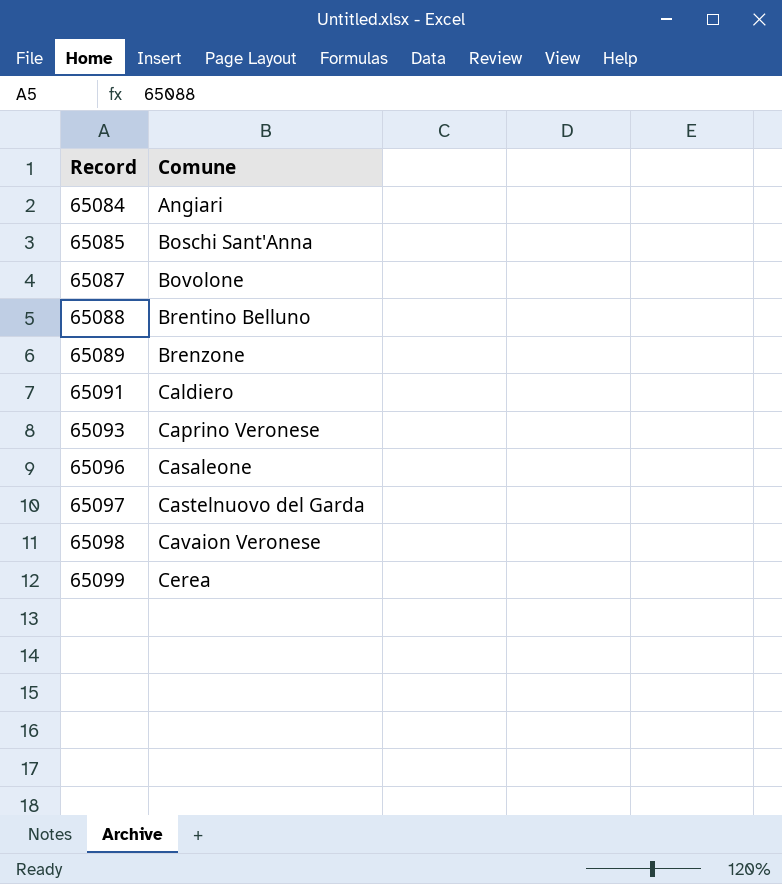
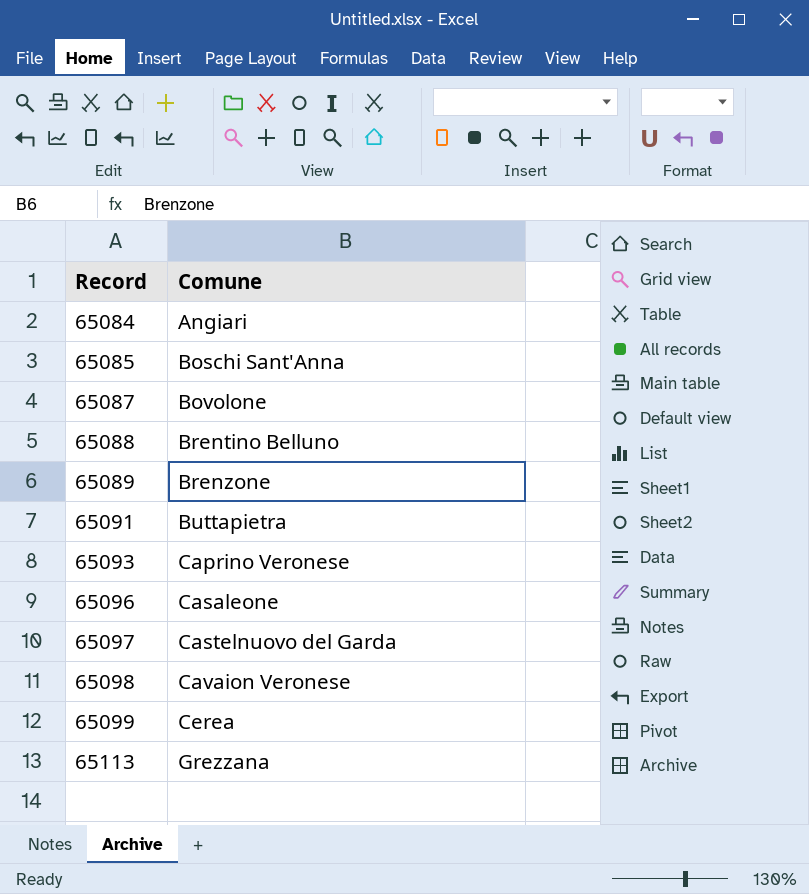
65091 | Comune: Caldiero -> Buttapietra
row 65113: none -> Grezzana

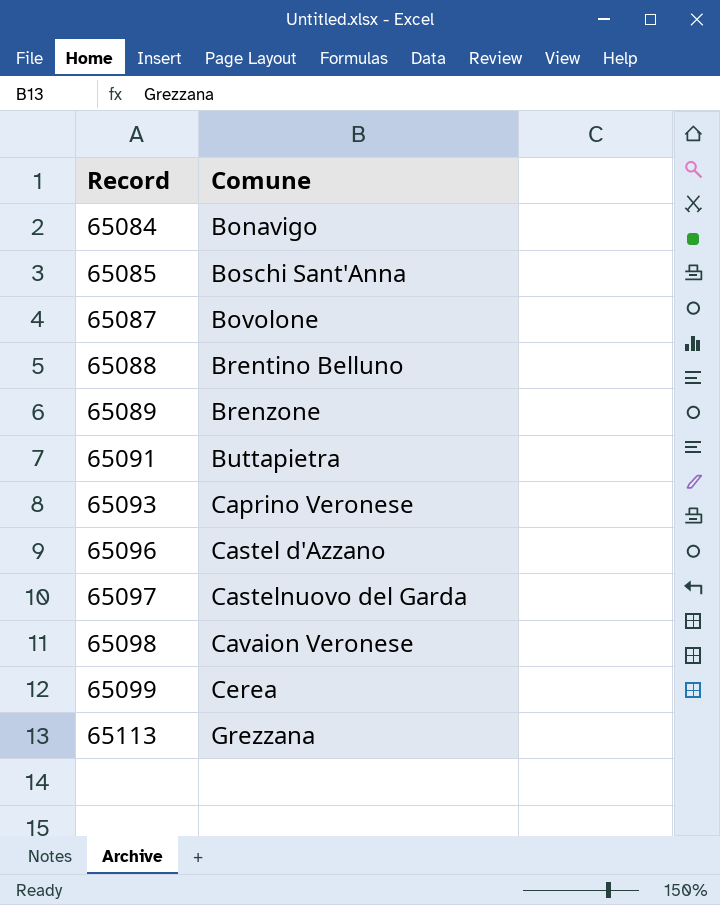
65084 | Comune: Angiari -> Bonavigo
65096 | Comune: Casaleone -> Castel d'Azzano

